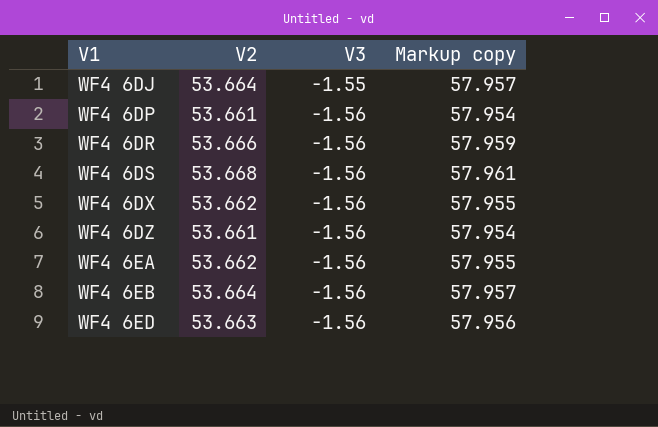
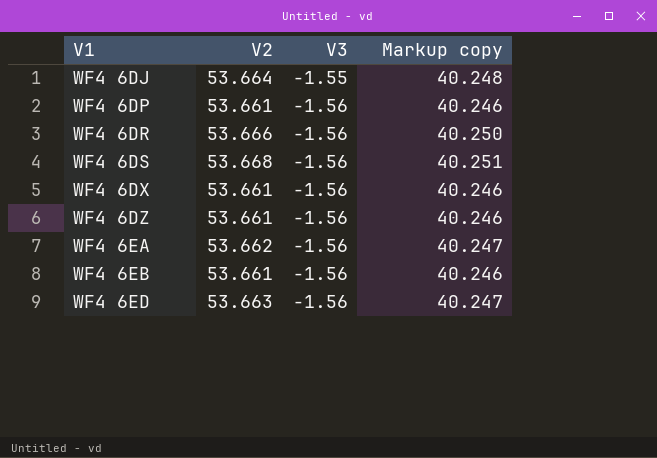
column Markup copy | formula: [V2] * 1.08 -> [V2] * 0.75
WF4 6DX | V2: 53.662 -> 53.661
WF4 6EB | V2: 53.664 -> 53.661

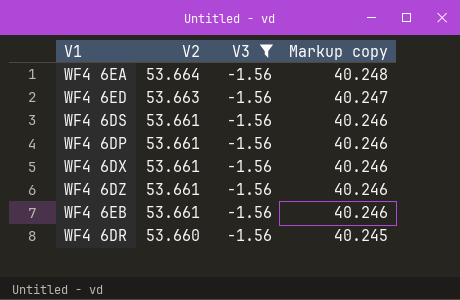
filter: none -> V3 = -1.56
row order: V1 ascending -> V2 descending
WF4 6EA | V2: 53.662 -> 53.664
WF4 6EA | Markup copy: 40.247 -> 40.248
WF4 6DS | V2: 53.668 -> 53.661
WF4 6DS | Markup copy: 40.251 -> 40.246
WF4 6DR | V2: 53.666 -> 53.660
WF4 6DR | Markup copy: 40.250 -> 40.245

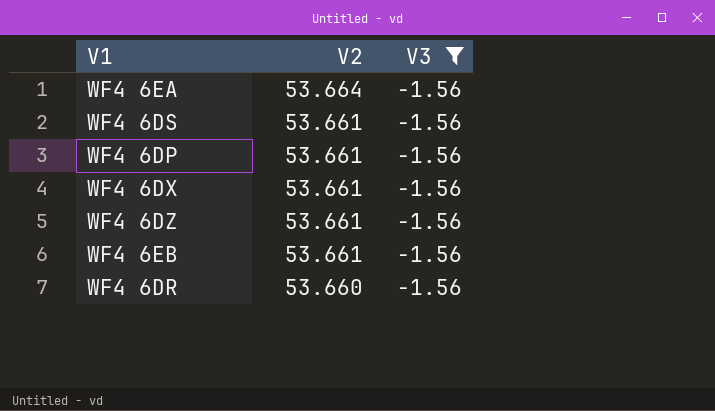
column Markup copy | formula: [V2] * 0.75 -> none
row WF4 6ED: 53.663 | -1.56 | 40.247 -> none

